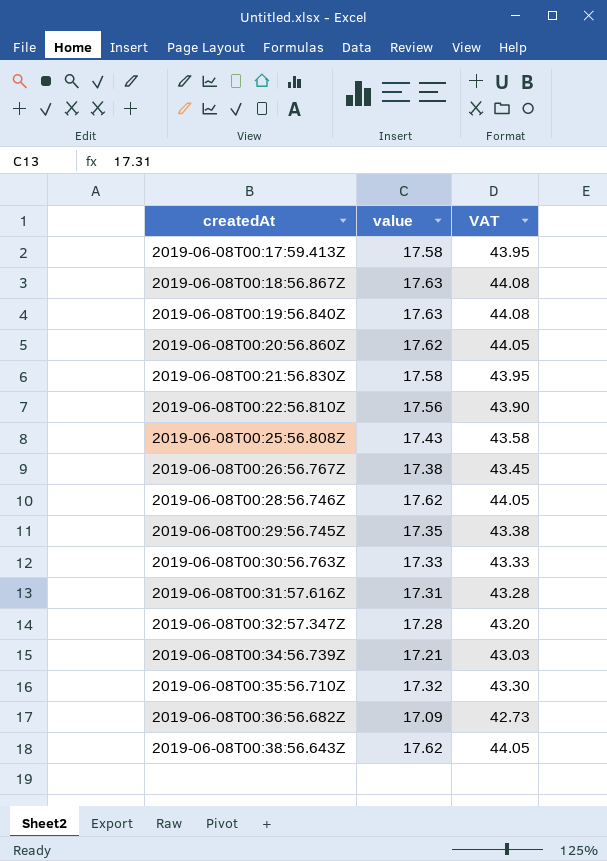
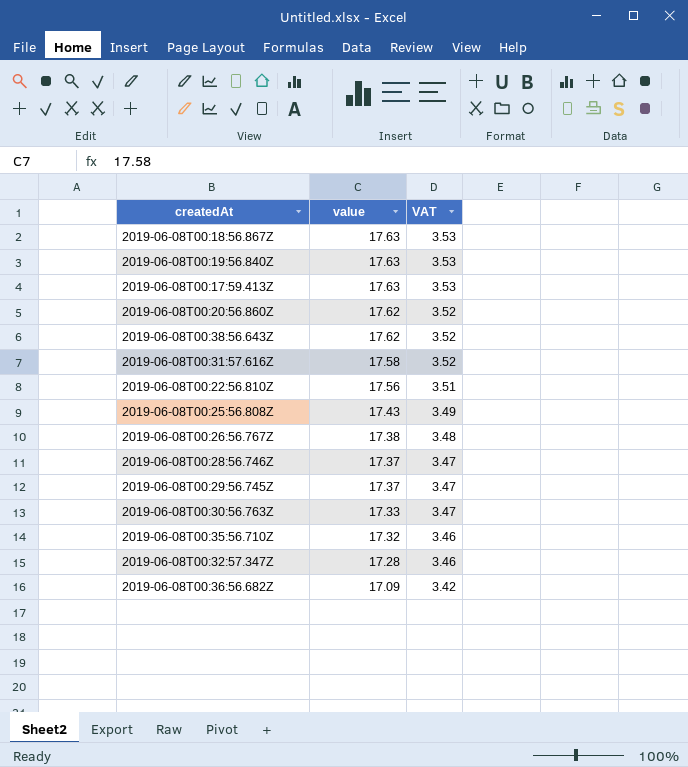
row order: createdAt ascending -> value descending
column VAT | formula: [value] * 2.5 -> [value] * 0.2
row 2019-06-08T00:21:56.830Z: 17.58 | 43.95 -> none
row 2019-06-08T00:34:56.739Z: 17.21 | 43.03 -> none
2019-06-08T00:17:59.413Z | value: 17.58 -> 17.63
2019-06-08T00:31:57.616Z | value: 17.31 -> 17.58
2019-06-08T00:28:56.746Z | value: 17.62 -> 17.37
2019-06-08T00:29:56.745Z | value: 17.35 -> 17.37

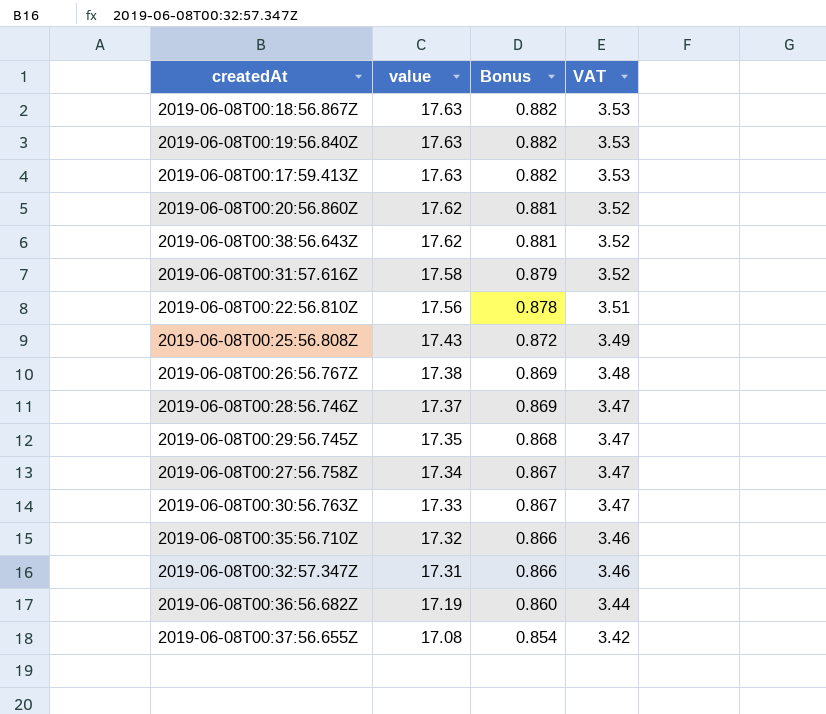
column Bonus | formula: none -> [value] * 0.05
2019-06-08T00:29:56.745Z | value: 17.37 -> 17.35
row 2019-06-08T00:27:56.758Z: none -> 17.34 | 0.867 | 3.47
2019-06-08T00:32:57.347Z | value: 17.28 -> 17.31
2019-06-08T00:36:56.682Z | value: 17.09 -> 17.19
2019-06-08T00:36:56.682Z | VAT: 3.42 -> 3.44
row 2019-06-08T00:37:56.655Z: none -> 17.08 | 0.854 | 3.42

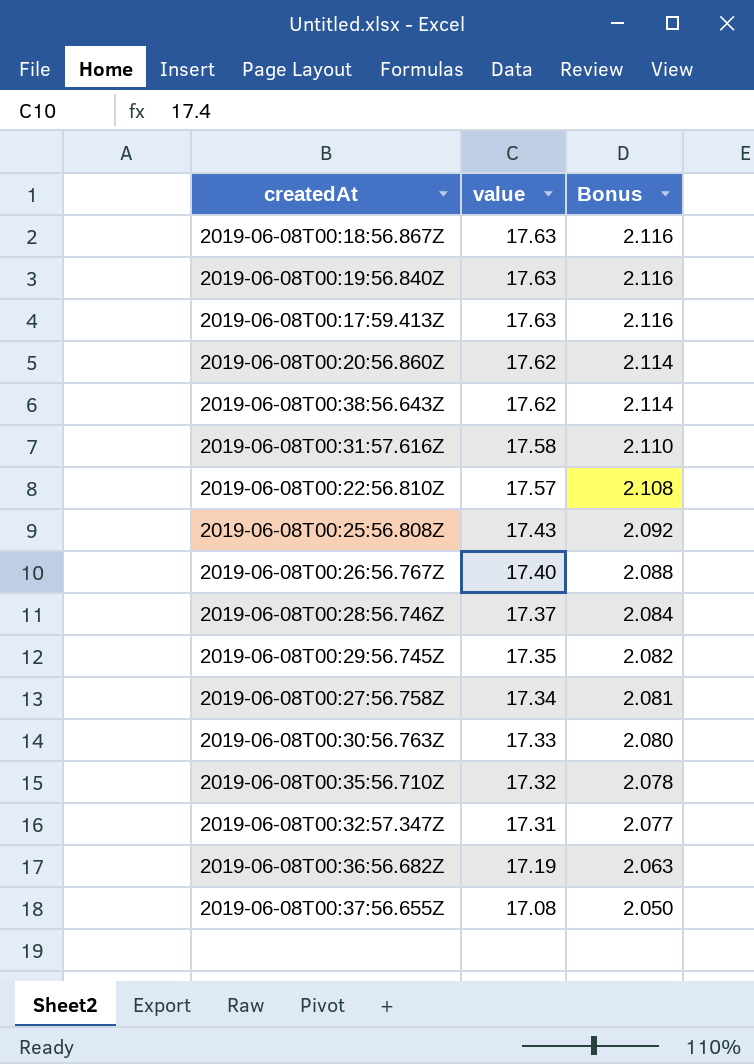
column VAT | formula: [value] * 0.2 -> none
column Bonus | formula: [value] * 0.05 -> [value] * 0.12
2019-06-08T00:22:56.810Z | value: 17.56 -> 17.57
2019-06-08T00:26:56.767Z | value: 17.38 -> 17.40

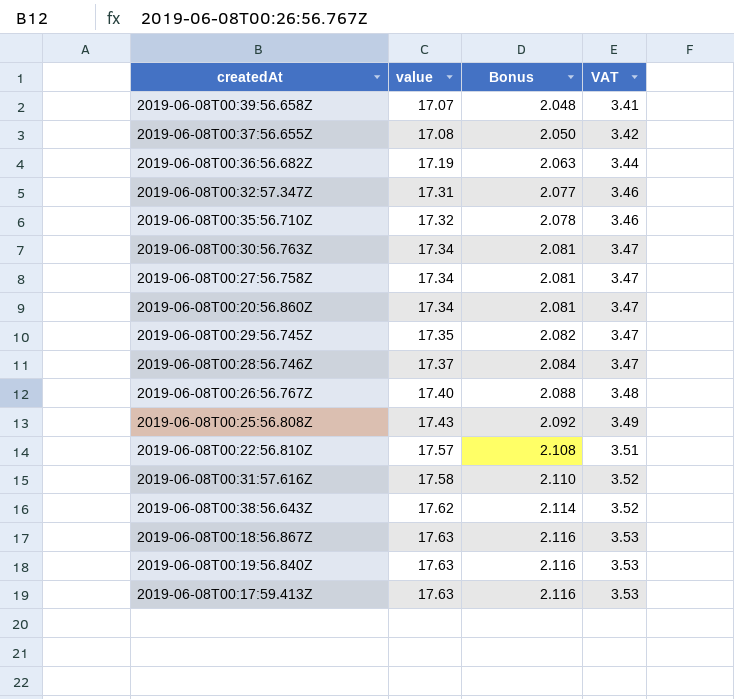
row order: value descending -> value ascending
column VAT | formula: none -> [value] * 0.2
row 2019-06-08T00:39:56.658Z: none -> 17.07 | 2.048 | 3.41
2019-06-08T00:30:56.763Z | value: 17.33 -> 17.34
2019-06-08T00:30:56.763Z | Bonus: 2.080 -> 2.081
2019-06-08T00:20:56.860Z | value: 17.62 -> 17.34
2019-06-08T00:20:56.860Z | Bonus: 2.114 -> 2.081

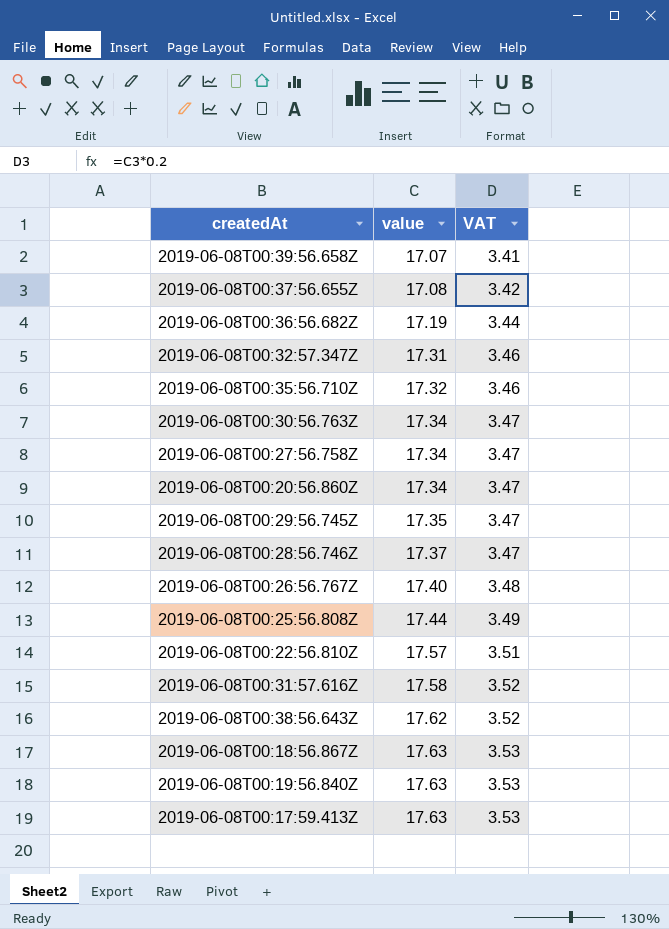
column Bonus | formula: [value] * 0.12 -> none
2019-06-08T00:25:56.808Z | value: 17.43 -> 17.44

